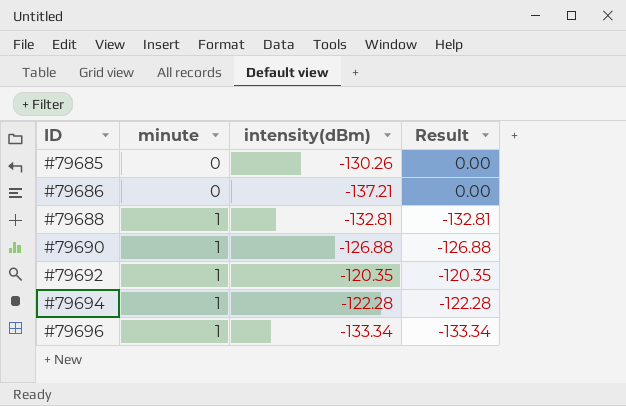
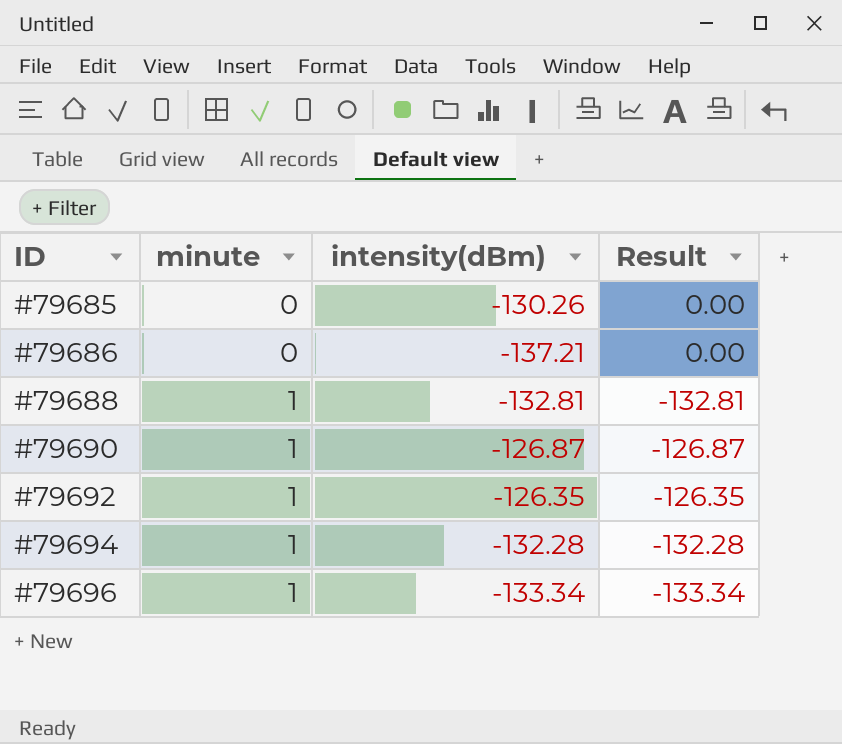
#79690 | intensity(dBm): -126.88 -> -126.87
#79690 | Result: -126.88 -> -126.87
#79692 | intensity(dBm): -120.35 -> -126.35
#79692 | Result: -120.35 -> -126.35
#79694 | intensity(dBm): -122.28 -> -132.28
#79694 | Result: -122.28 -> -132.28

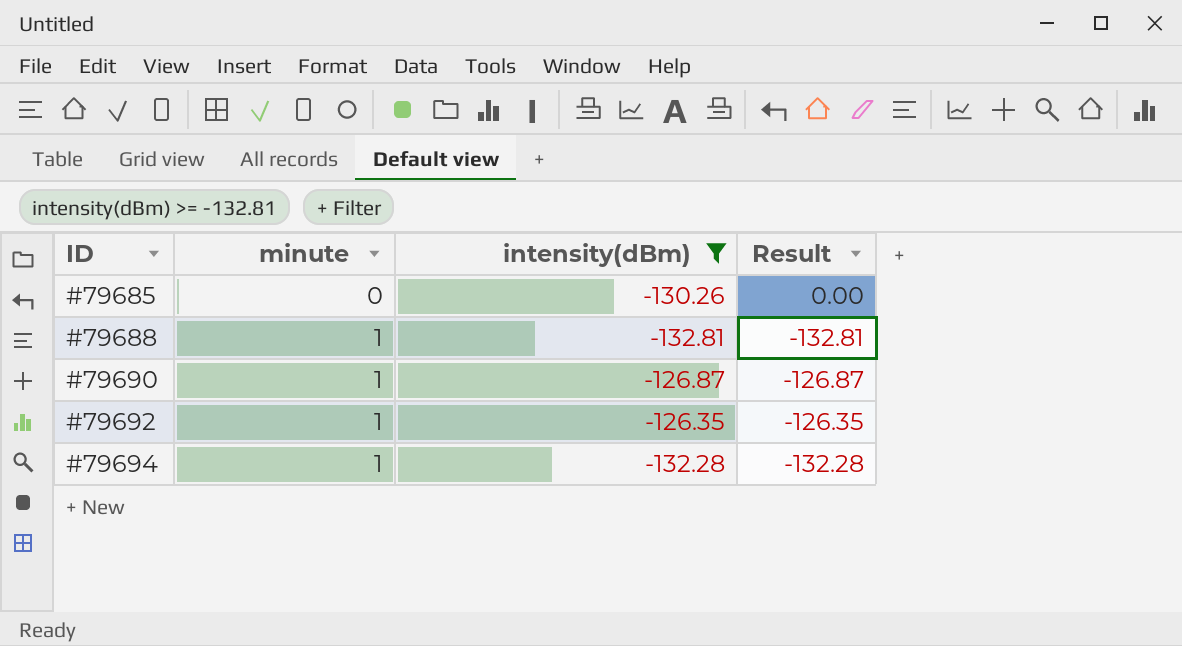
filter: none -> intensity(dBm) >= -132.81

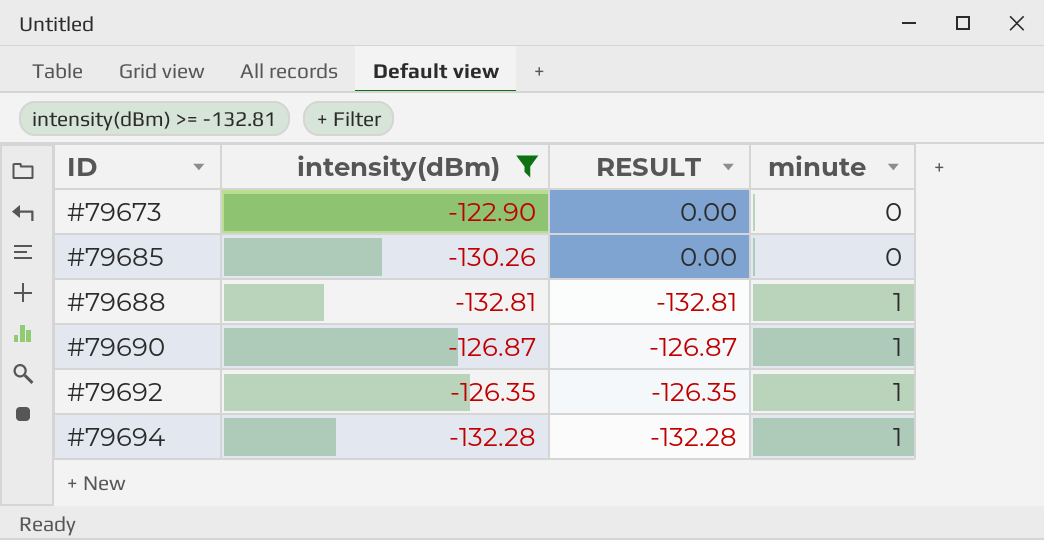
column name: Result -> RESULT
column minute | position: 2 -> 4
row #79673: none -> -122.90 | 0.00 | 0

